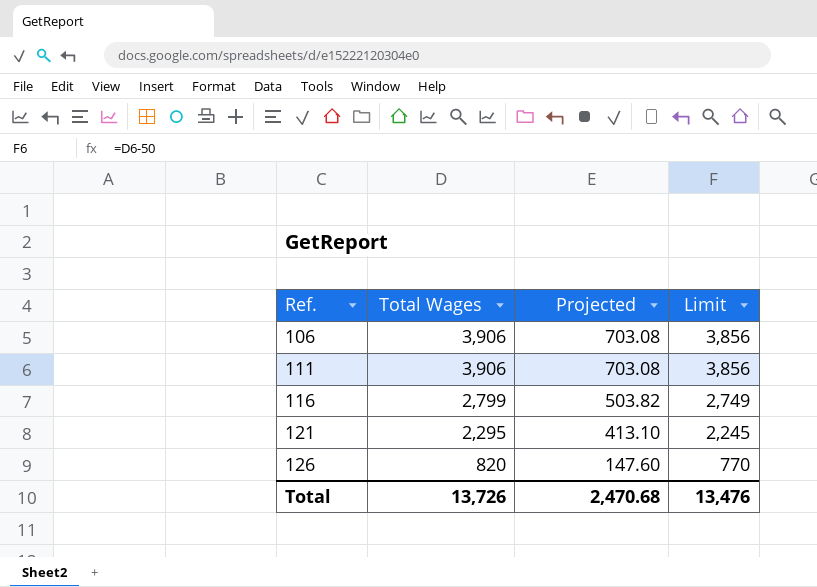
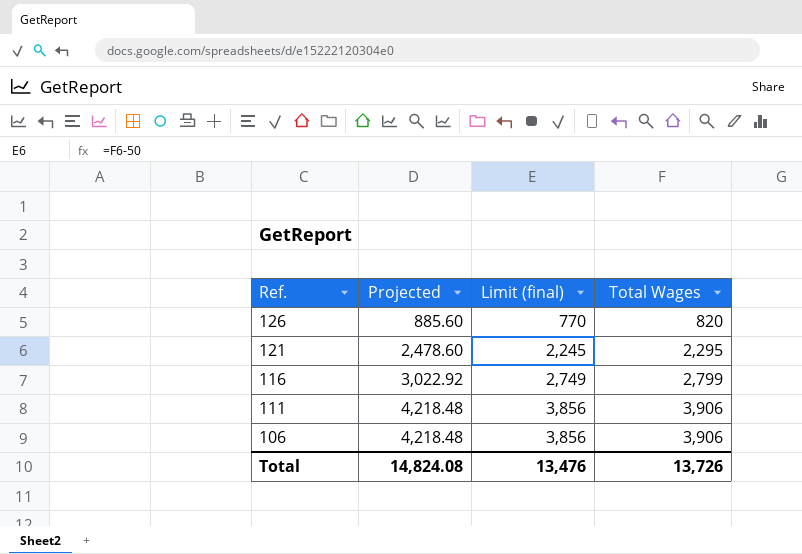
row order: Ref. ascending -> Ref. descending
column Projected | formula: [Total Wages] * 0.18 -> [Total Wages] * 1.08
column name: Limit -> Limit (final)
column Total Wages | position: 2 -> 4
Total | Projected: 2,470.68 -> 14,824.08

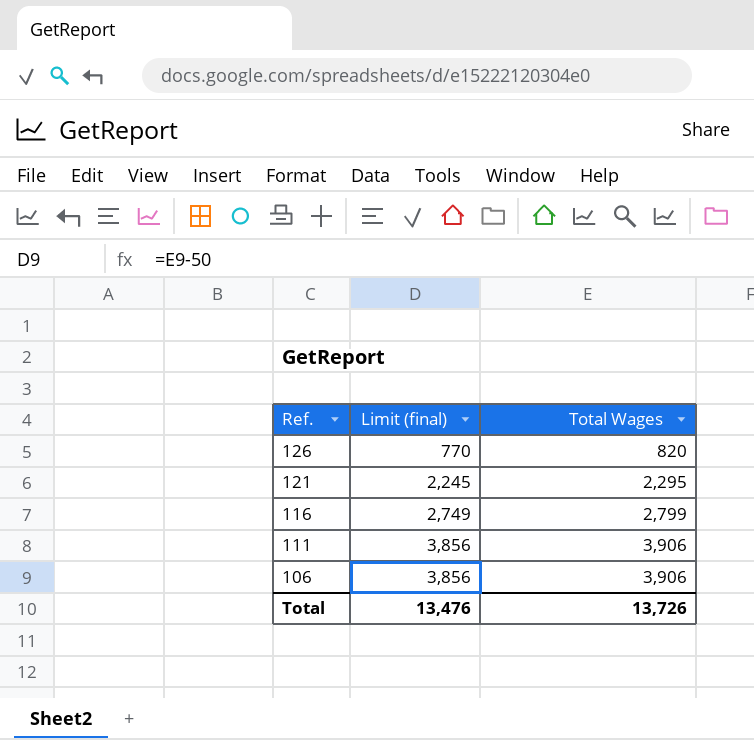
column Projected | formula: [Total Wages] * 1.08 -> none

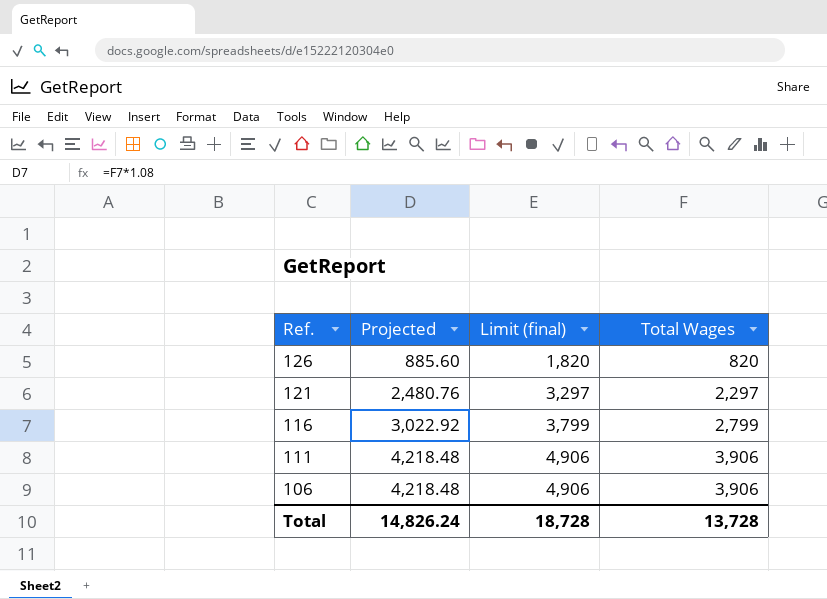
column Projected | formula: none -> [Total Wages] * 1.08
column Limit (final) | formula: [Total Wages] - 50 -> [Total Wages] + 1000
121 | Total Wages: 2,295 -> 2,297
Total | Limit (final): 13,476 -> 18,728
Total | Total Wages: 13,726 -> 13,728

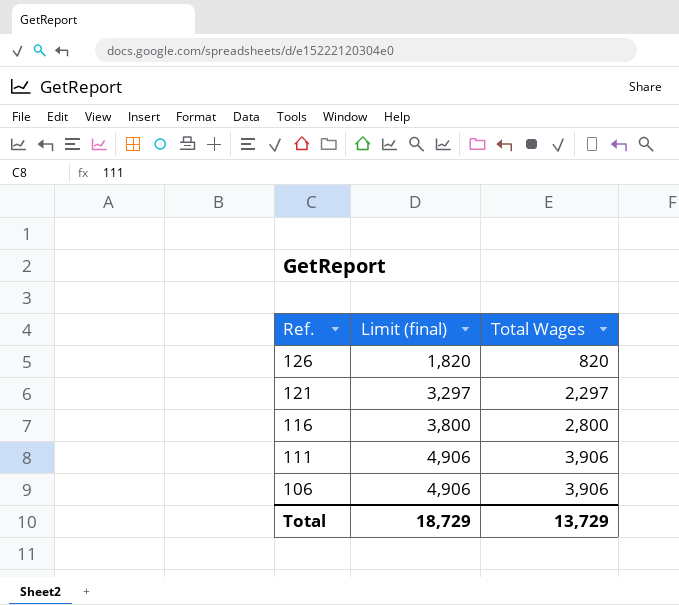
column Projected | formula: [Total Wages] * 1.08 -> none
116 | Limit (final): 3,799 -> 3,800
116 | Total Wages: 2,799 -> 2,800
Total | Limit (final): 18,728 -> 18,729
Total | Total Wages: 13,728 -> 13,729

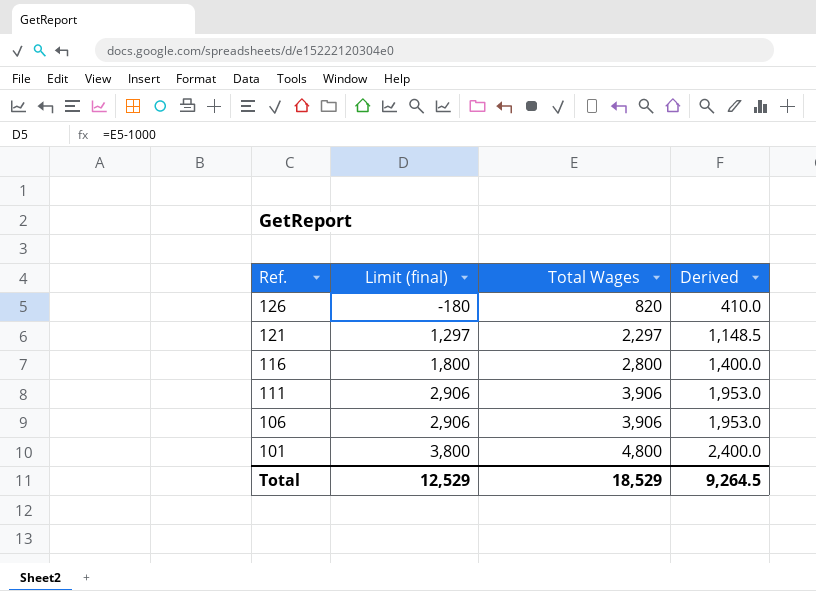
column Limit (final) | formula: [Total Wages] + 1000 -> [Total Wages] - 1000
column Derived | formula: none -> [Total Wages] * 0.5
row 101: none -> 3,800 | 4,800 | 2,400.0
Total | Limit (final): 18,729 -> 12,529
Total | Total Wages: 13,729 -> 18,529

